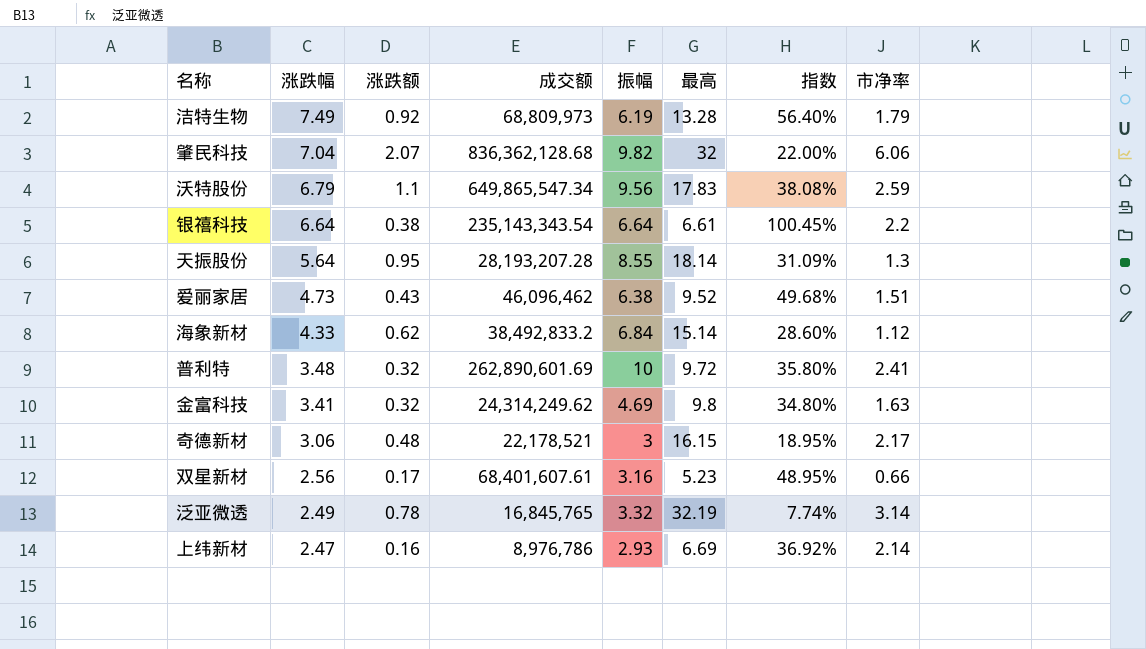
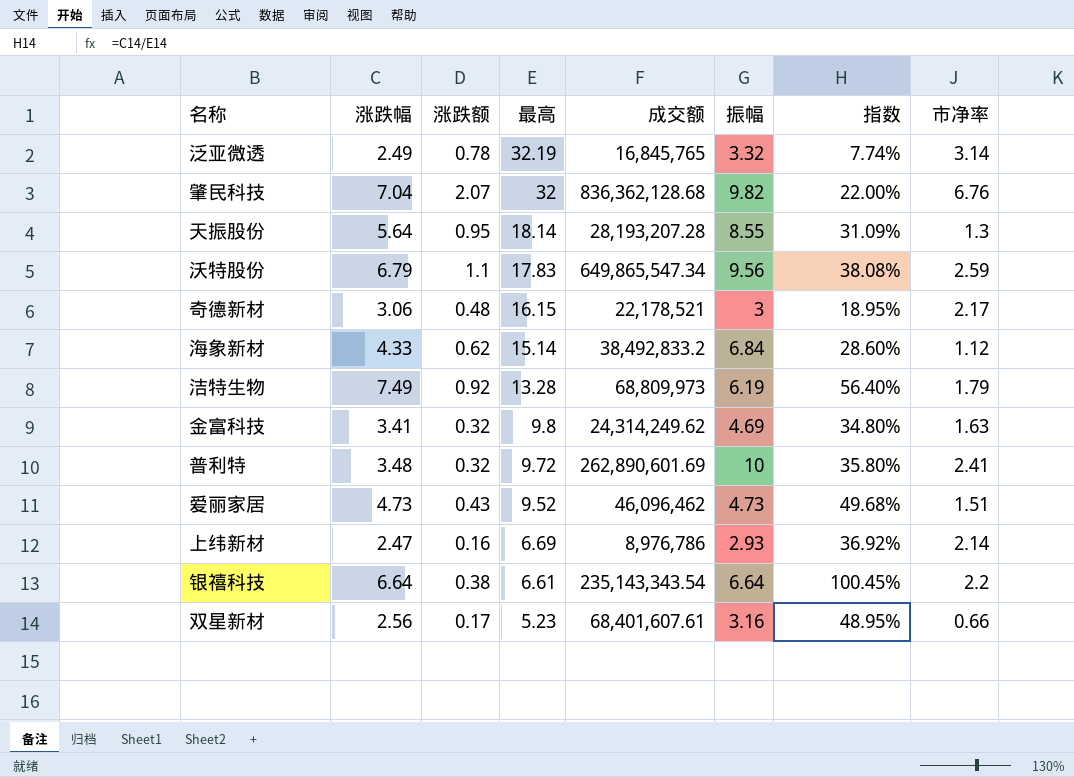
row order: 涨跌幅 descending -> 最高 descending
column 最高 | position: 6 -> 4
肇民科技 | 市净率: 6.06 -> 6.76
爱丽家居 | 振幅: 6.38 -> 4.73

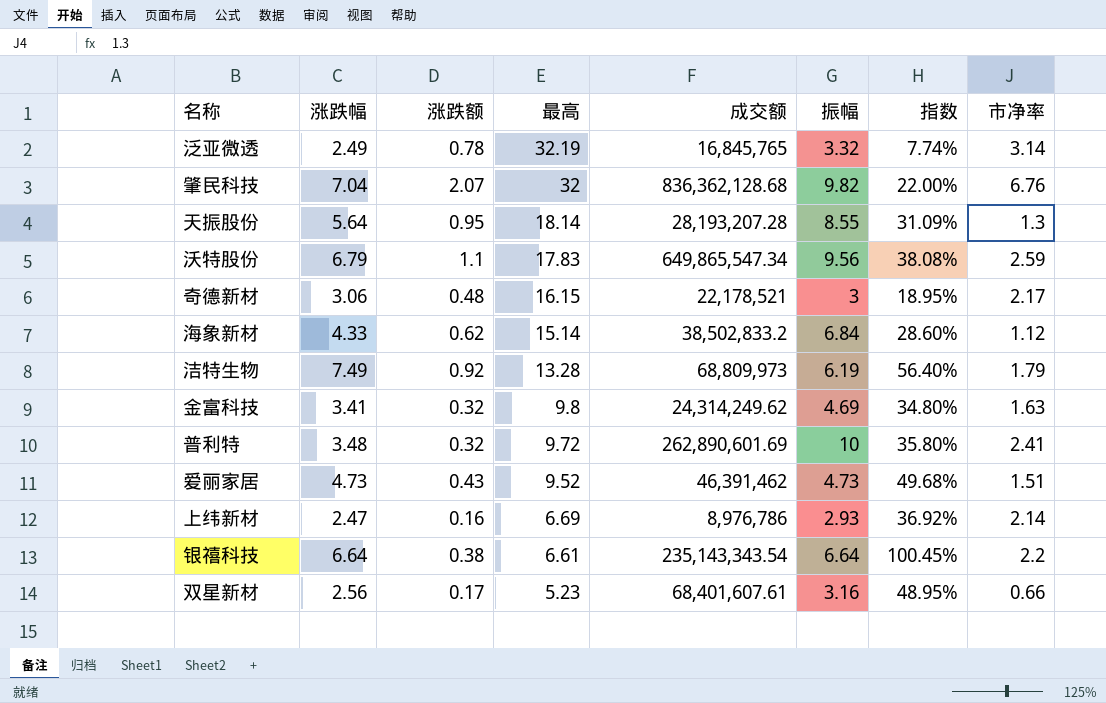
海象新材 | 成交额: 38,492,833.2 -> 38,502,833.2
爱丽家居 | 成交额: 46,096,462 -> 46,391,462

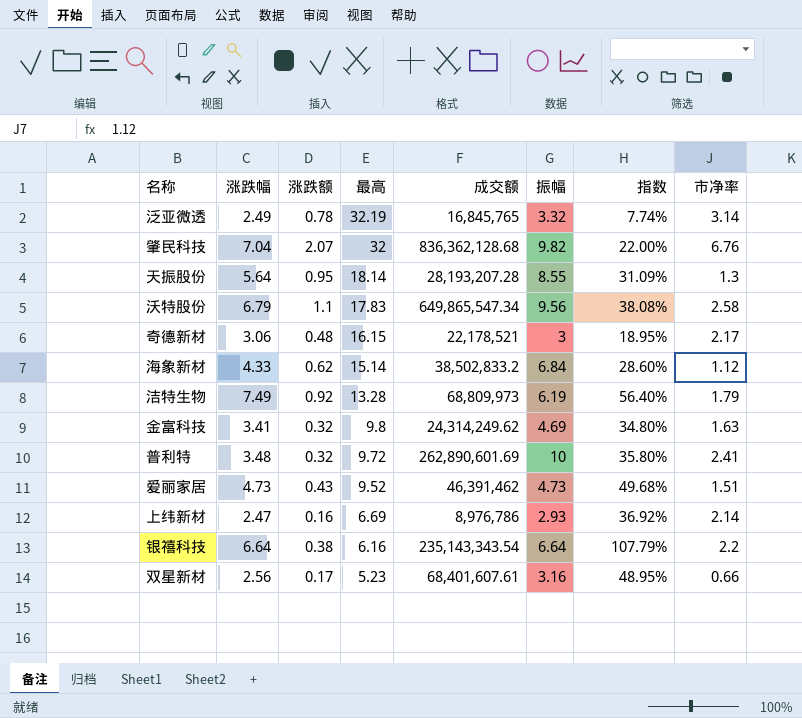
沃特股份 | 市净率: 2.59 -> 2.58
银禧科技 | 最高: 6.61 -> 6.16
银禧科技 | 指数: 100.45% -> 107.79%

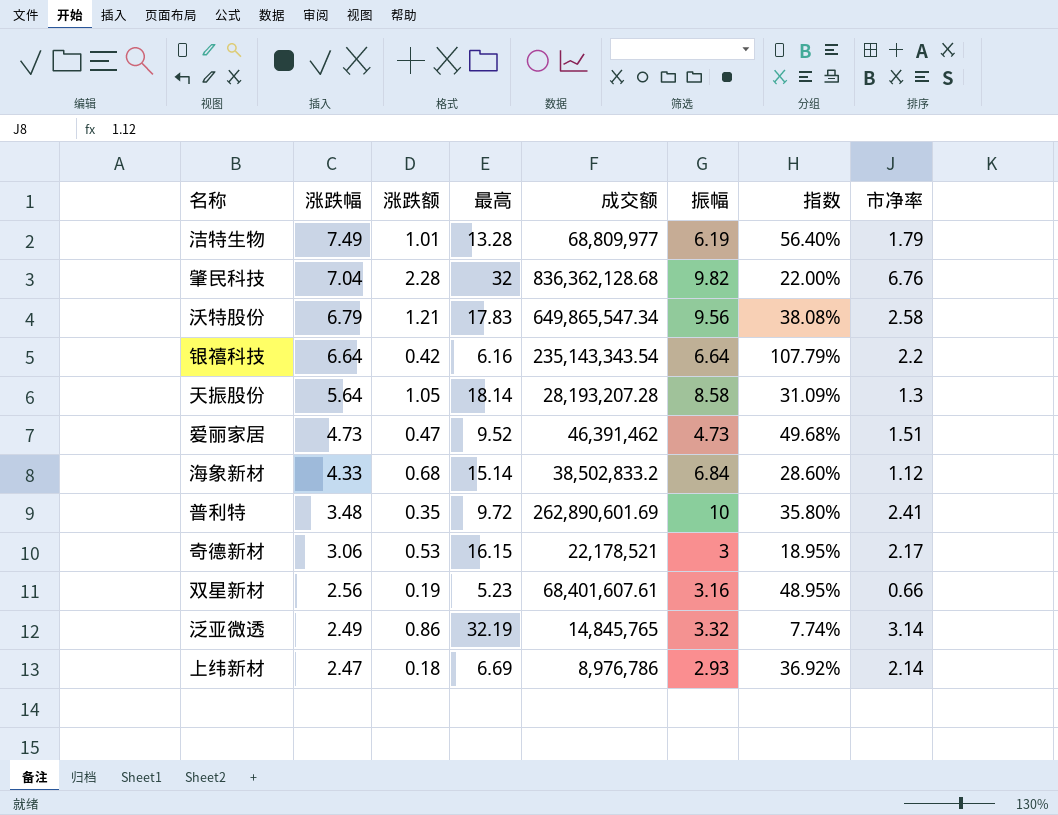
row order: 最高 descending -> 涨跌幅 descending
row 金富科技: 3.41 | 0.32 | 9.8 | 24,314,249.62 | 4.69 | 34.80% | 1.63 -> none
洁特生物 | 涨跌额: 0.92 -> 1.01
洁特生物 | 成交额: 68,809,973 -> 68,809,977
肇民科技 | 涨跌额: 2.07 -> 2.28
沃特股份 | 涨跌额: 1.1 -> 1.21
银禧科技 | 涨跌额: 0.38 -> 0.42
天振股份 | 涨跌额: 0.95 -> 1.05
天振股份 | 振幅: 8.55 -> 8.58
爱丽家居 | 涨跌额: 0.43 -> 0.47
海象新材 | 涨跌额: 0.62 -> 0.68
普利特 | 涨跌额: 0.32 -> 0.35
奇德新材 | 涨跌额: 0.48 -> 0.53
双星新材 | 涨跌额: 0.17 -> 0.19
泛亚微透 | 涨跌额: 0.78 -> 0.86
泛亚微透 | 成交额: 16,845,765 -> 14,845,765
上纬新材 | 涨跌额: 0.16 -> 0.18

